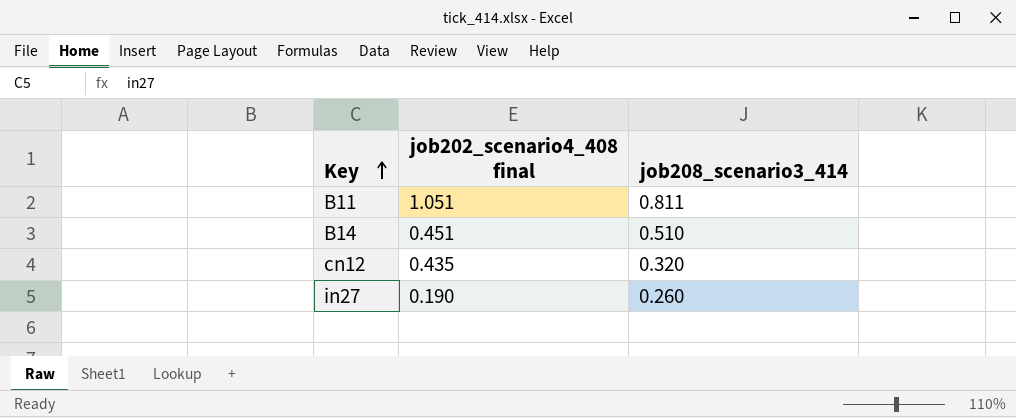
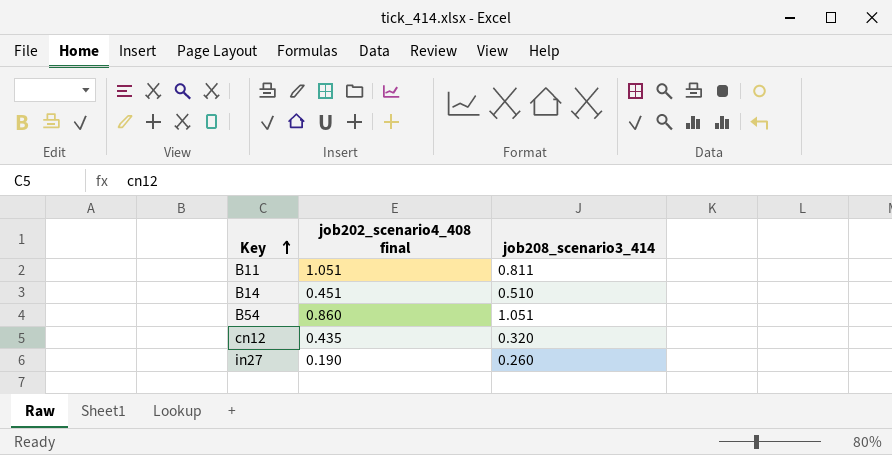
row B54: none -> 0.860 | 1.051

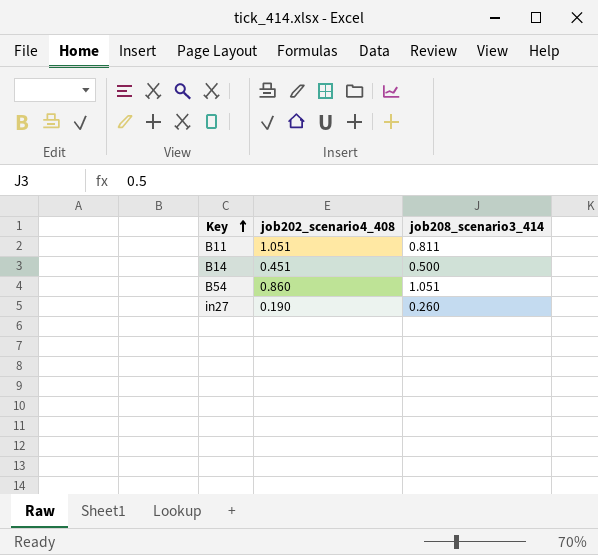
column name: job202_scenario4_408 final -> job202_scenario4_408
row cn12: 0.435 | 0.320 -> none
B14 | job208_scenario3_414: 0.510 -> 0.500

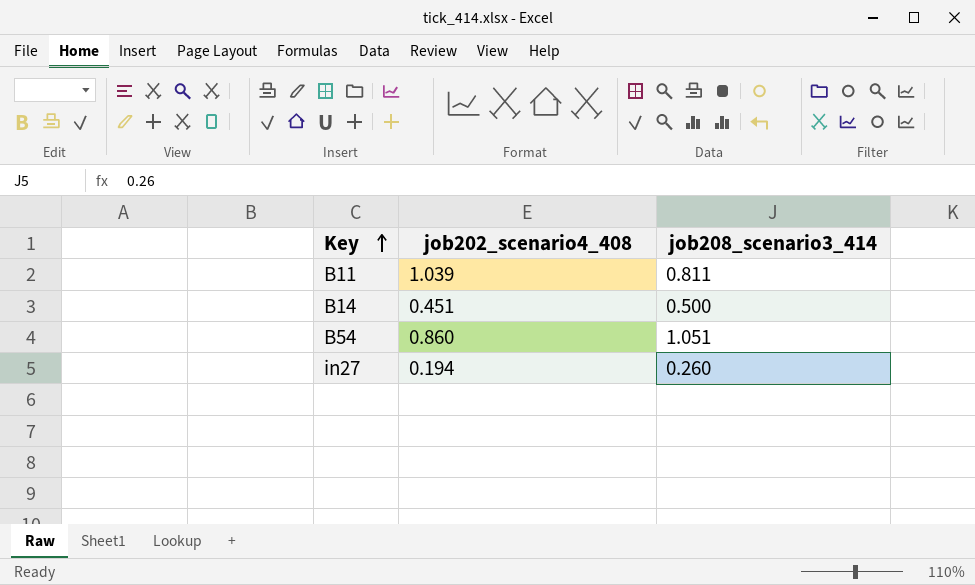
B11 | job202_scenario4_408: 1.051 -> 1.039
in27 | job202_scenario4_408: 0.190 -> 0.194

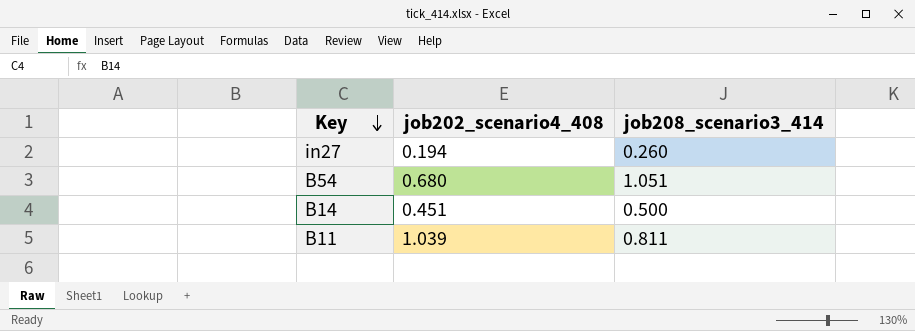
row order: Key ascending -> Key descending
B54 | job202_scenario4_408: 0.860 -> 0.680

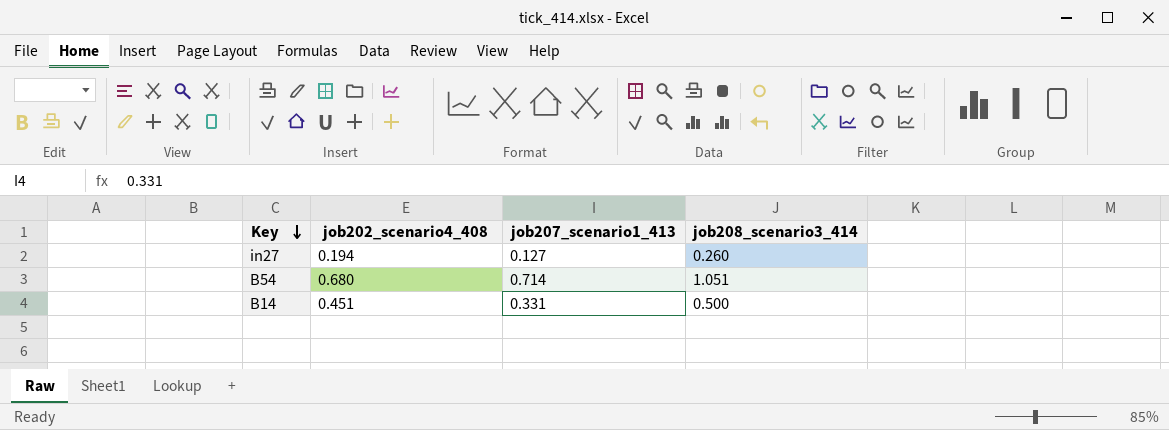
column job207_scenario1_413 | position: none -> 3
row B11: 1.039 | 0.811 -> none

